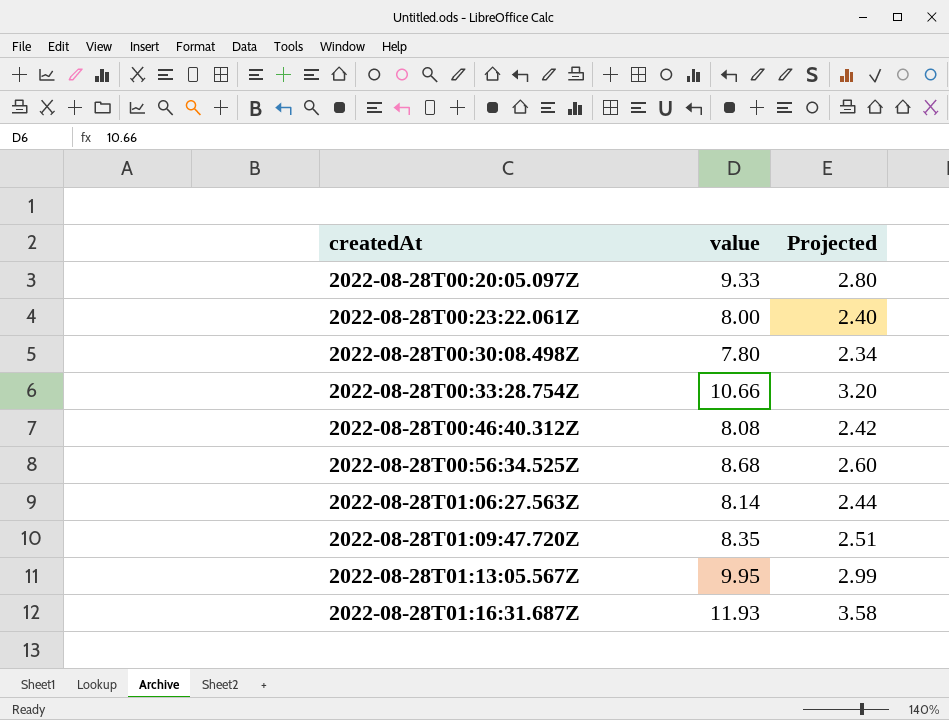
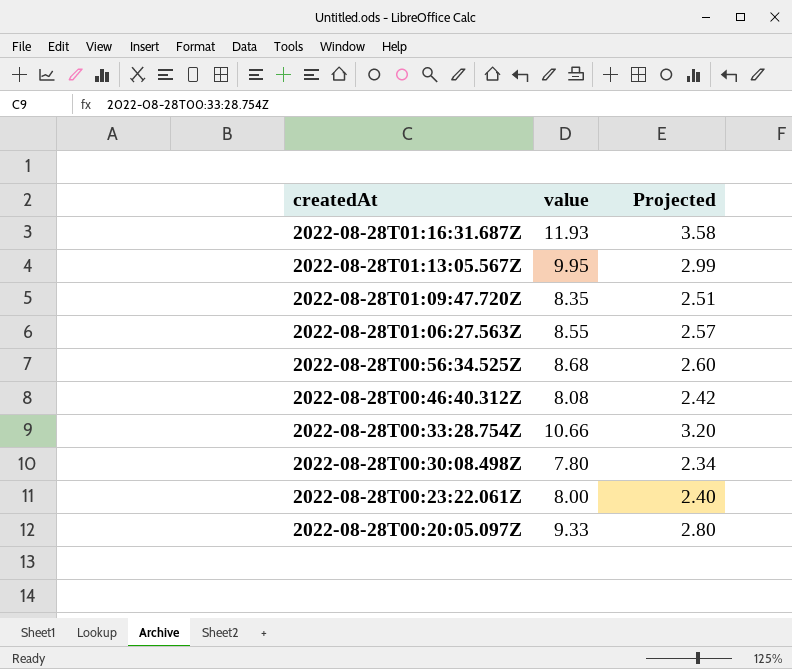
row order: createdAt ascending -> createdAt descending
2022-08-28T01:06:27.563Z | value: 8.14 -> 8.55
2022-08-28T01:06:27.563Z | Projected: 2.44 -> 2.57

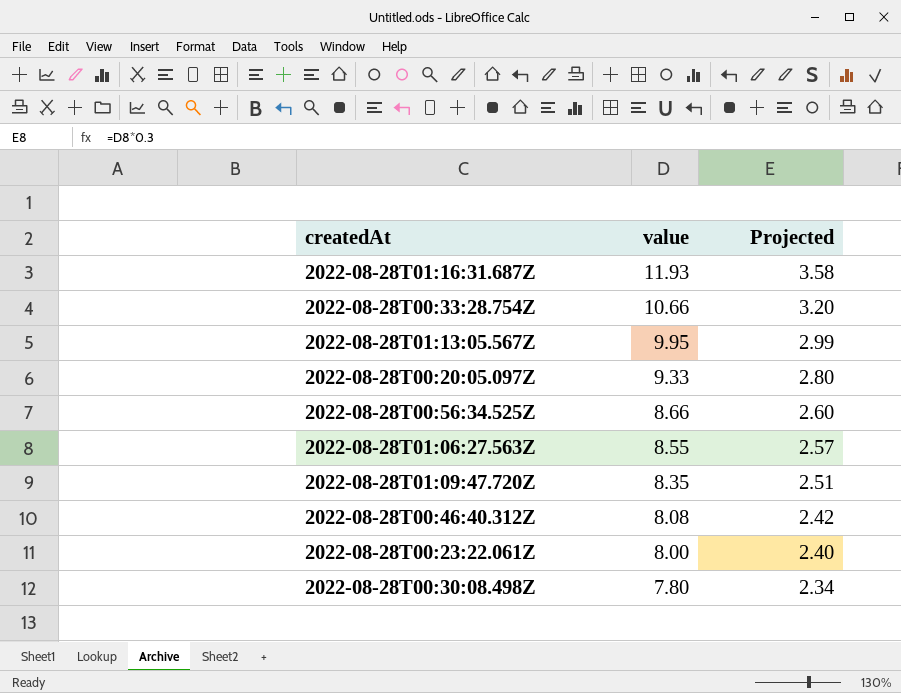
row order: createdAt descending -> value descending
2022-08-28T00:56:34.525Z | value: 8.68 -> 8.66

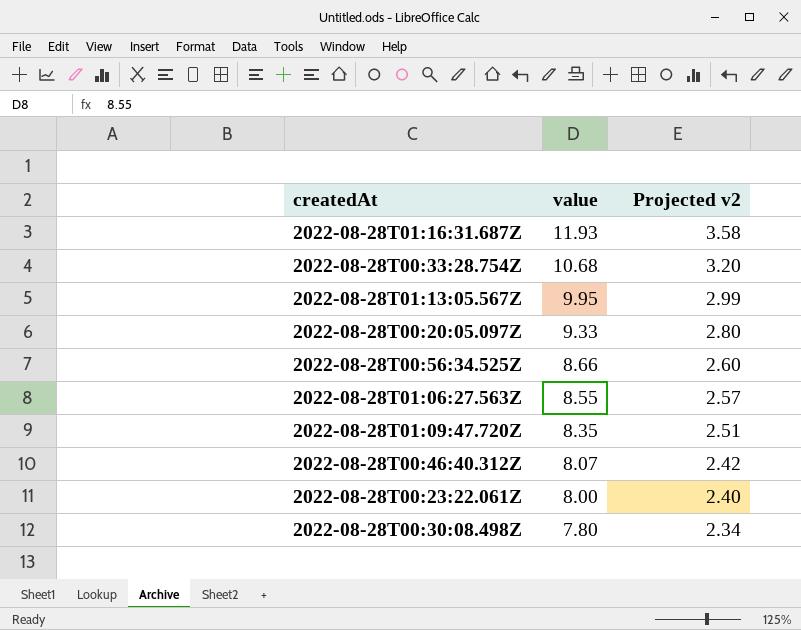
column name: Projected -> Projected v2
2022-08-28T00:33:28.754Z | value: 10.66 -> 10.68
2022-08-28T00:46:40.312Z | value: 8.08 -> 8.07

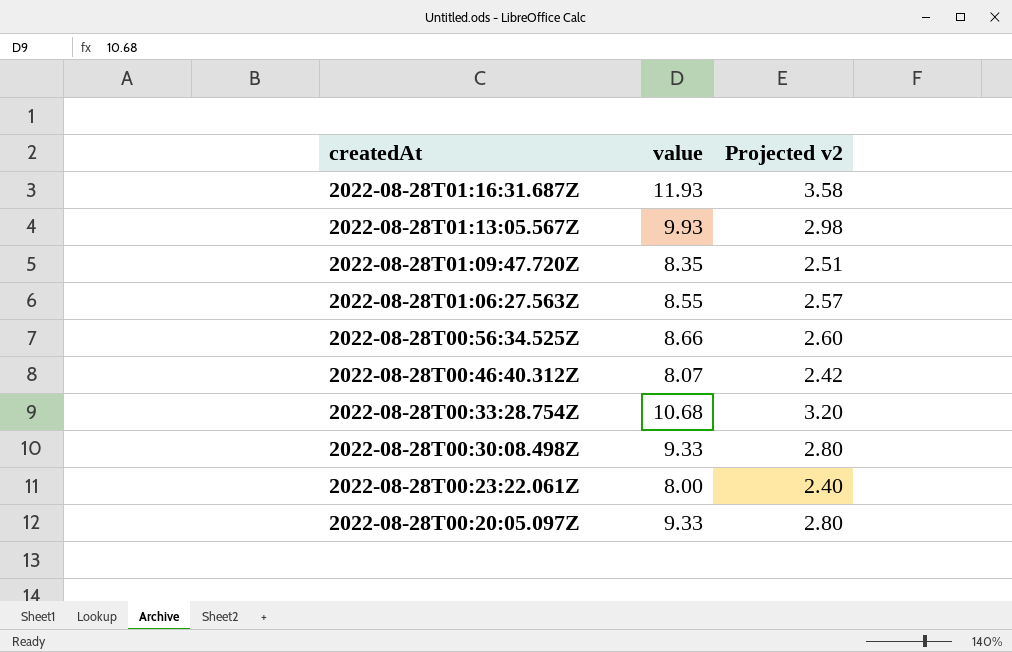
row order: value descending -> createdAt descending
2022-08-28T01:13:05.567Z | value: 9.95 -> 9.93
2022-08-28T01:13:05.567Z | Projected v2: 2.99 -> 2.98
2022-08-28T00:30:08.498Z | value: 7.80 -> 9.33
2022-08-28T00:30:08.498Z | Projected v2: 2.34 -> 2.80

